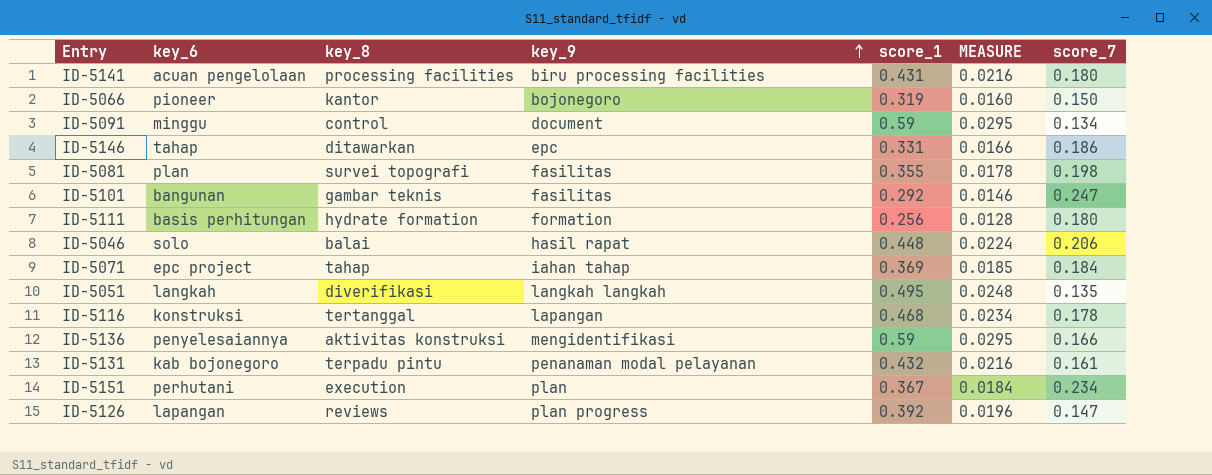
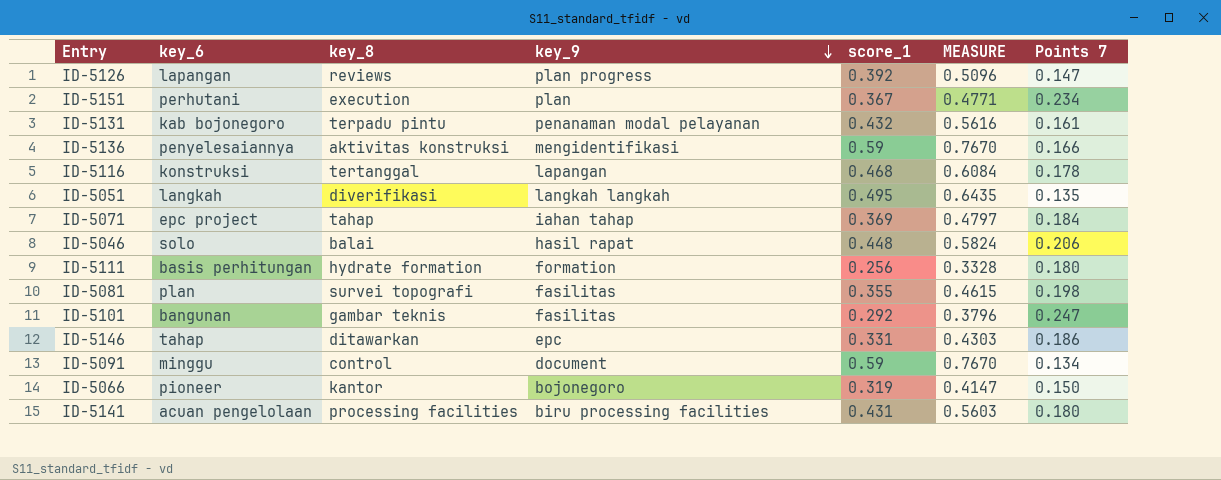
row order: key_9 ascending -> key_9 descending
column MEASURE | formula: [score_1] * 0.05 -> [score_1] * 1.3
column name: score_7 -> Points 7

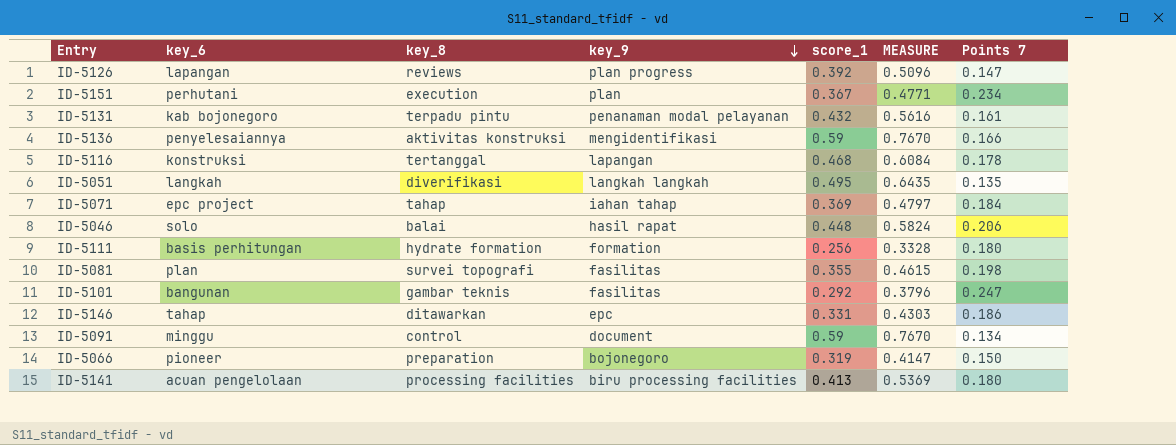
ID-5066 | key_8: kantor -> preparation
ID-5141 | score_1: 0.431 -> 0.413
ID-5141 | MEASURE: 0.5603 -> 0.5369

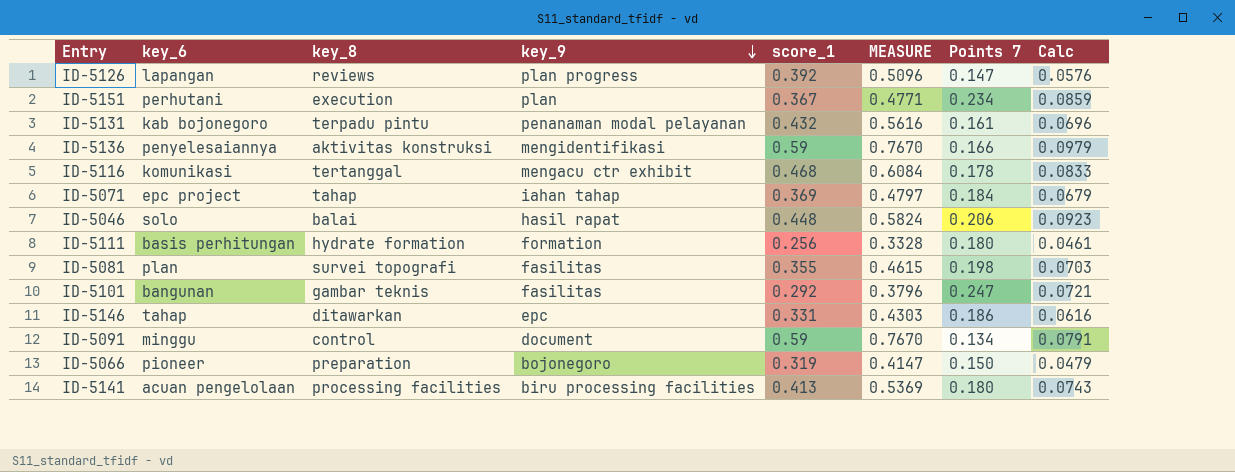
column Calc | formula: none -> [score_1] * [Points 7]
row ID-5051: langkah | diverifikasi | langkah langkah | 0.495 | 0.6435 | 0.135 -> none
ID-5116 | key_6: konstruksi -> komunikasi
ID-5116 | key_9: lapangan -> mengacu ctr exhibit

